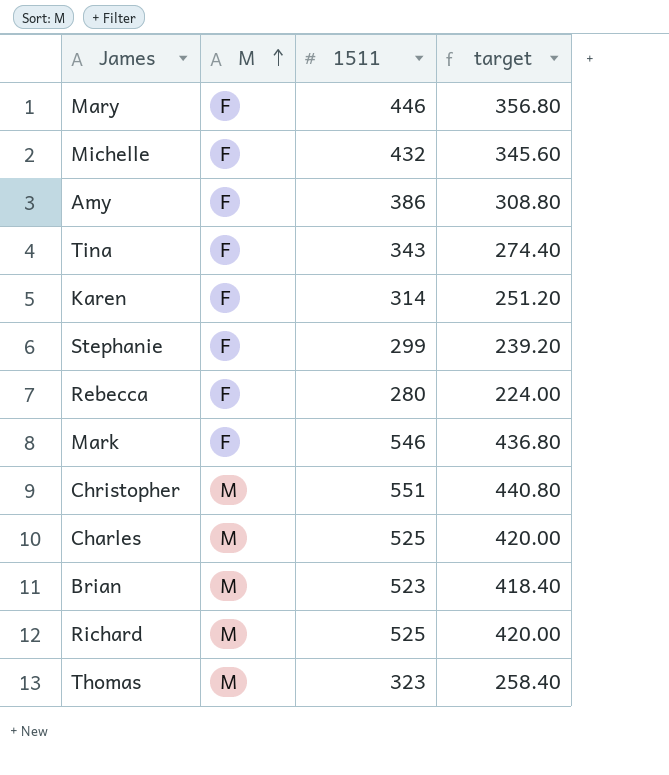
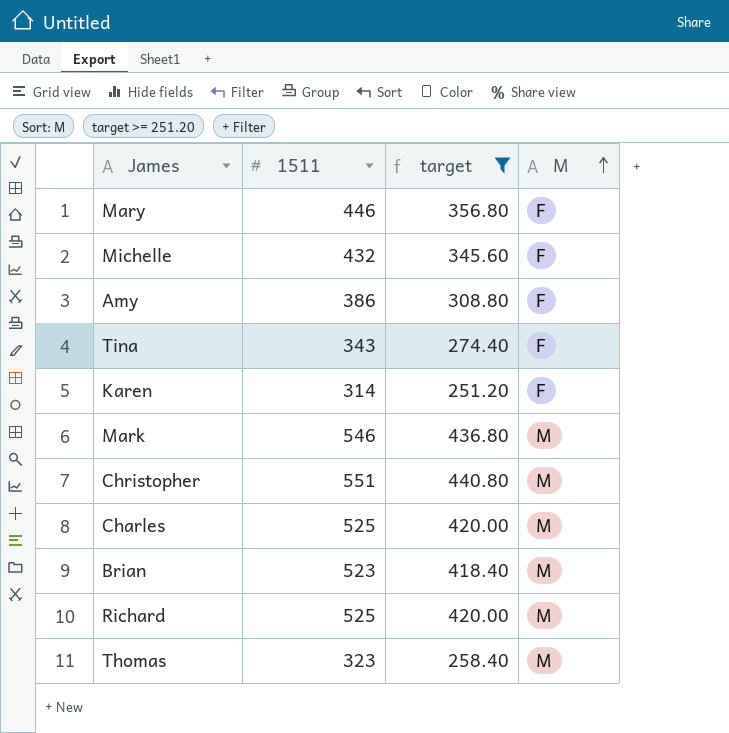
filter: none -> target >= 251.20
column M | position: 2 -> 4
Mark | M: F -> M

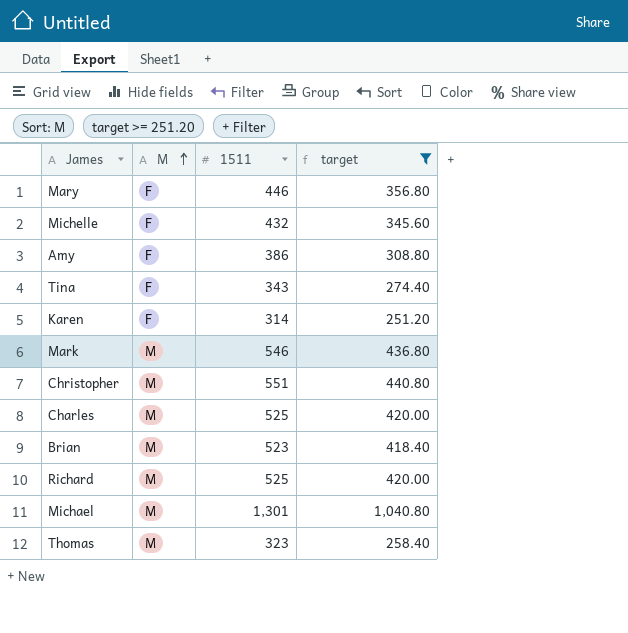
column M | position: 4 -> 2
row Michael: none -> M | 1,301 | 1,040.80

